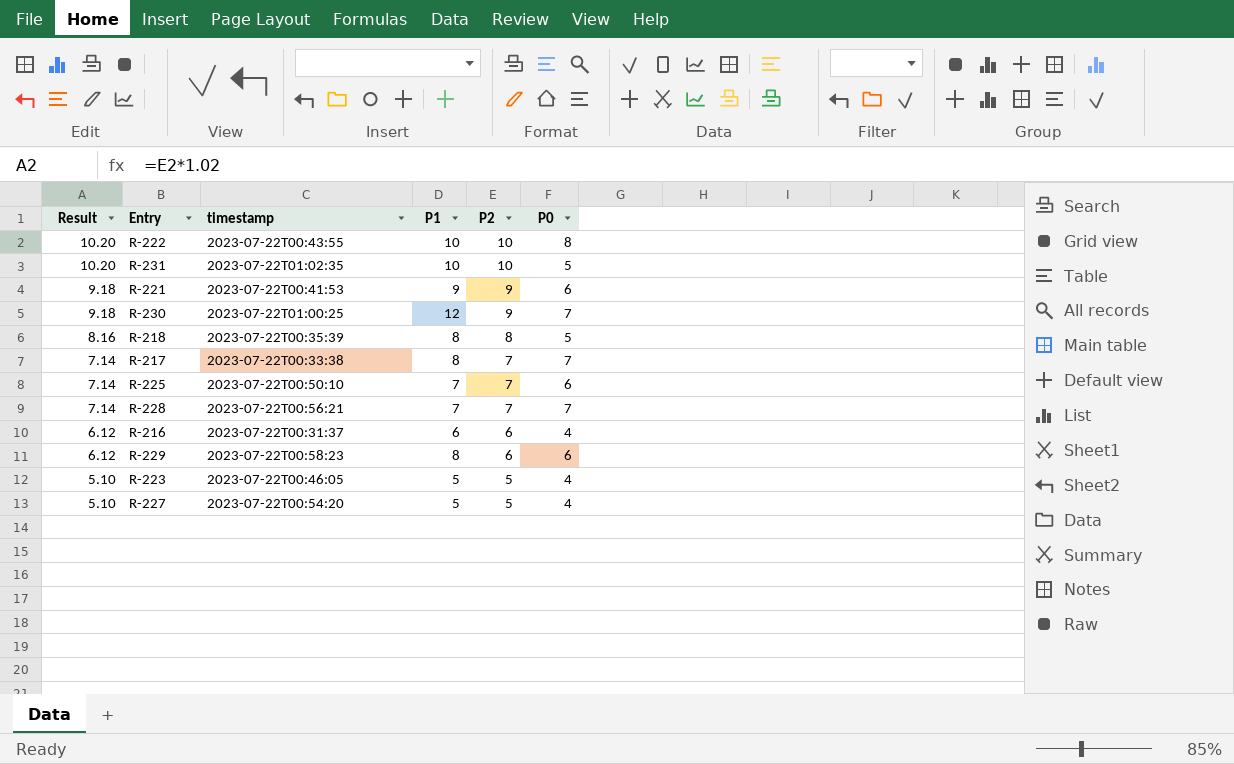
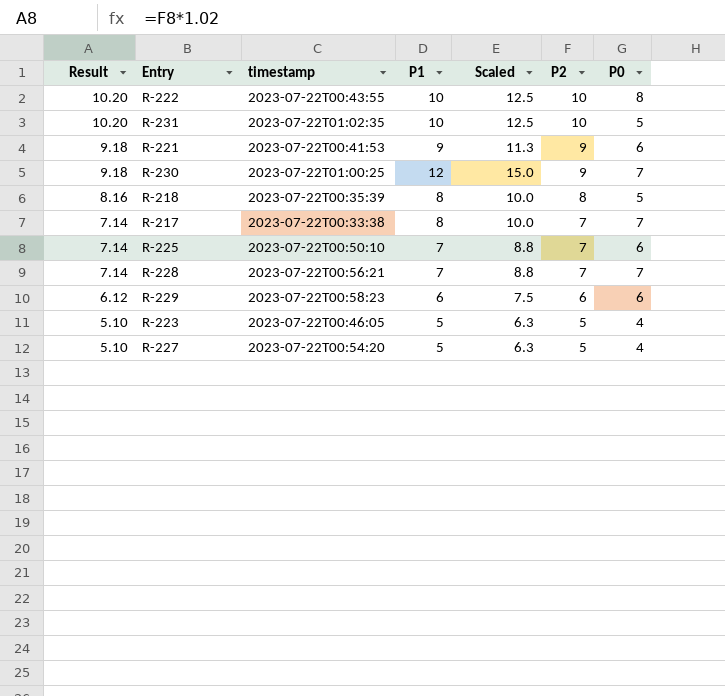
column Scaled | formula: none -> [P1] * 1.25
row R-216: 6.12 | 2023-07-22T00:31:37 | 6 | 6 | 4 -> none
R-229 | P1: 8 -> 6

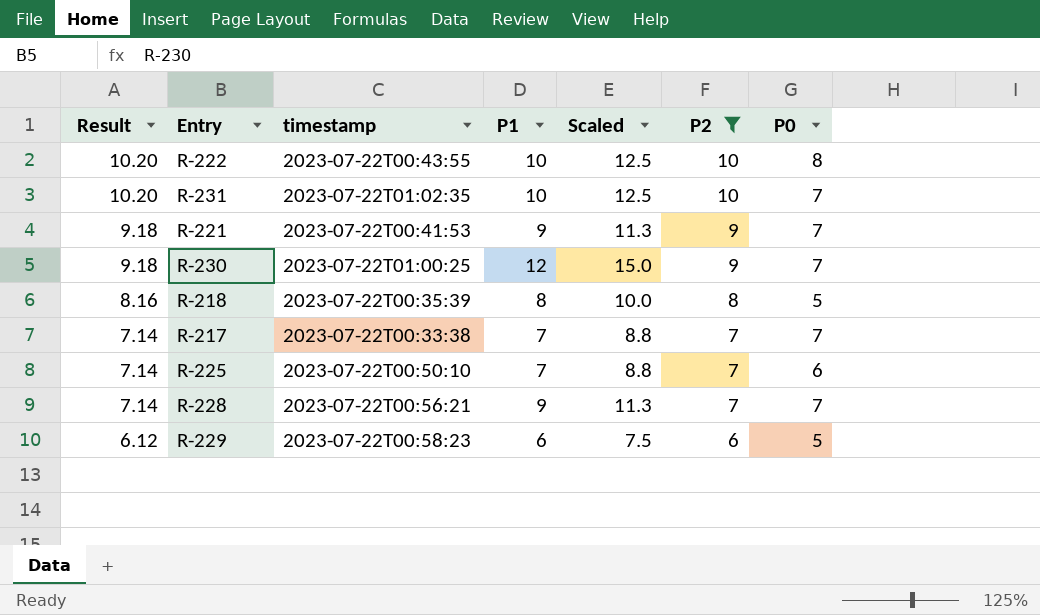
filter: none -> P2 != 5
R-231 | P0: 5 -> 7
R-221 | P0: 6 -> 7
R-217 | P1: 8 -> 7
R-217 | Scaled: 10.0 -> 8.8
R-228 | P1: 7 -> 9
R-228 | Scaled: 8.8 -> 11.3
R-229 | P0: 6 -> 5

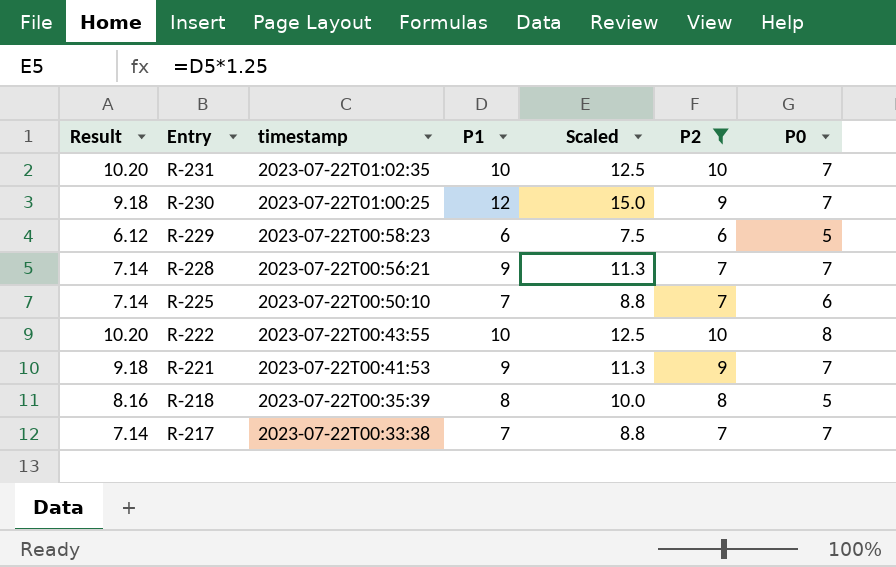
row order: Result descending -> Entry descending

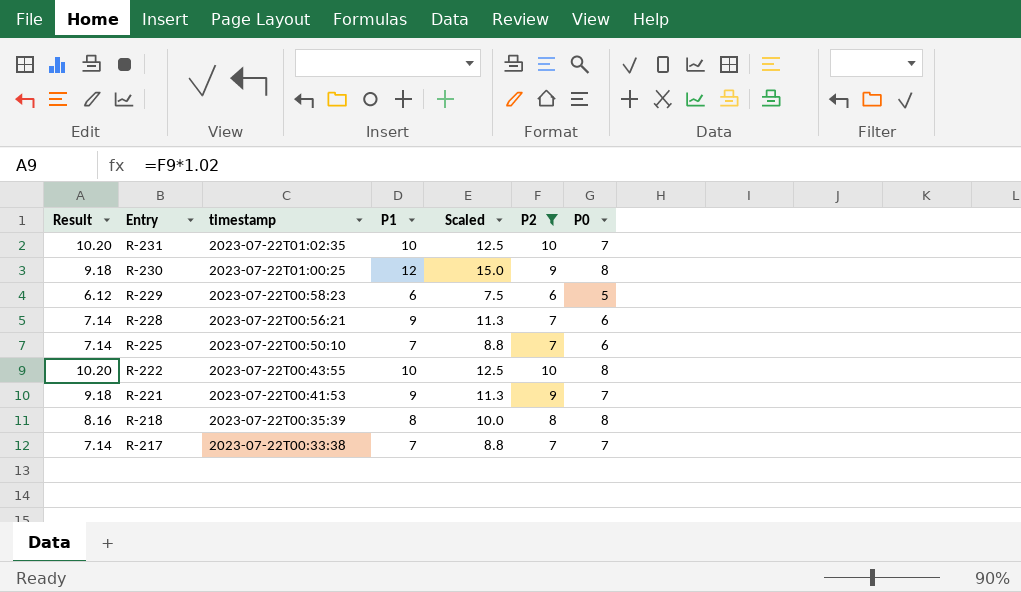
R-230 | P0: 7 -> 8
R-228 | P0: 7 -> 6
R-218 | P0: 5 -> 8

